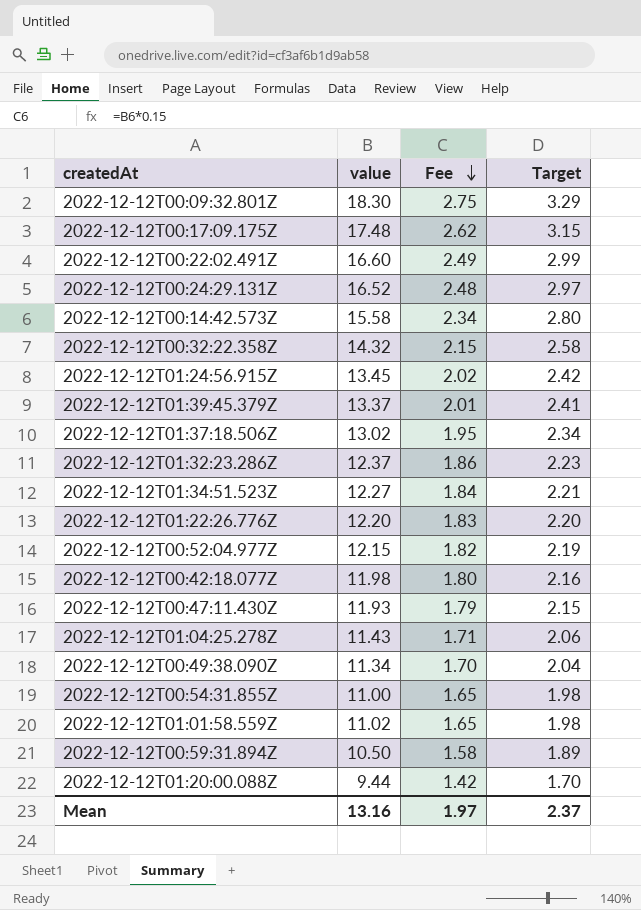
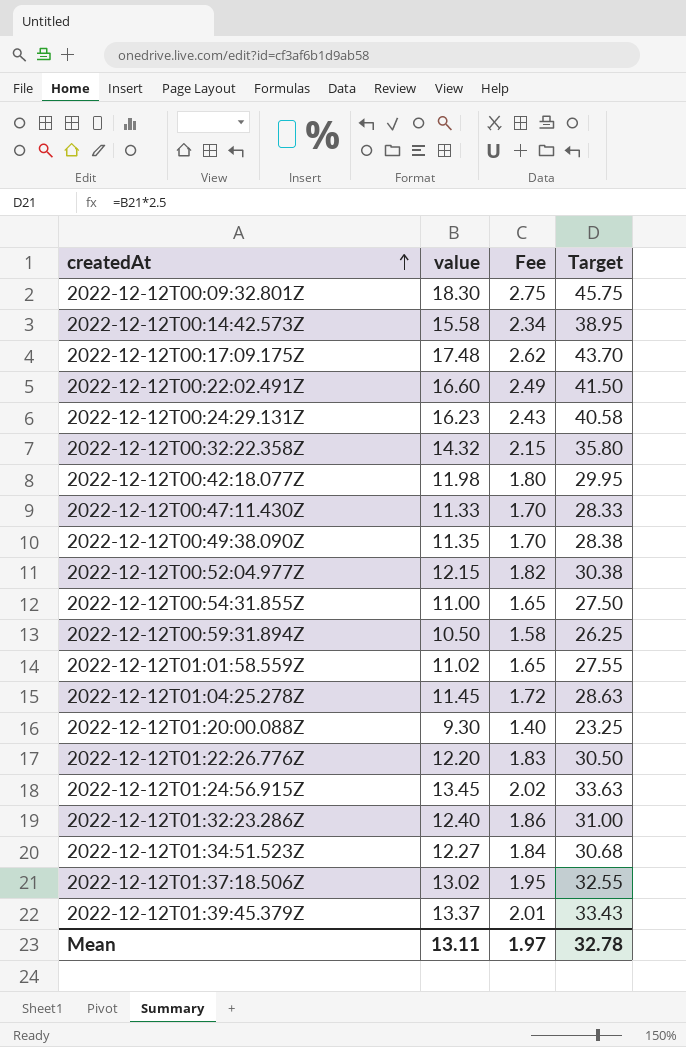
row order: Fee descending -> createdAt ascending
column Target | formula: [value] * 0.18 -> [value] * 2.5
2022-12-12T00:24:29.131Z | value: 16.52 -> 16.23
2022-12-12T00:24:29.131Z | Fee: 2.48 -> 2.43
2022-12-12T00:47:11.430Z | value: 11.93 -> 11.33
2022-12-12T00:47:11.430Z | Fee: 1.79 -> 1.70
2022-12-12T00:49:38.090Z | value: 11.34 -> 11.35
2022-12-12T01:04:25.278Z | value: 11.43 -> 11.45
2022-12-12T01:04:25.278Z | Fee: 1.71 -> 1.72
2022-12-12T01:20:00.088Z | value: 9.44 -> 9.30
2022-12-12T01:20:00.088Z | Fee: 1.42 -> 1.40
2022-12-12T01:32:23.286Z | value: 12.37 -> 12.40
Mean | value: 13.16 -> 13.11
Mean | Target: 2.37 -> 32.78

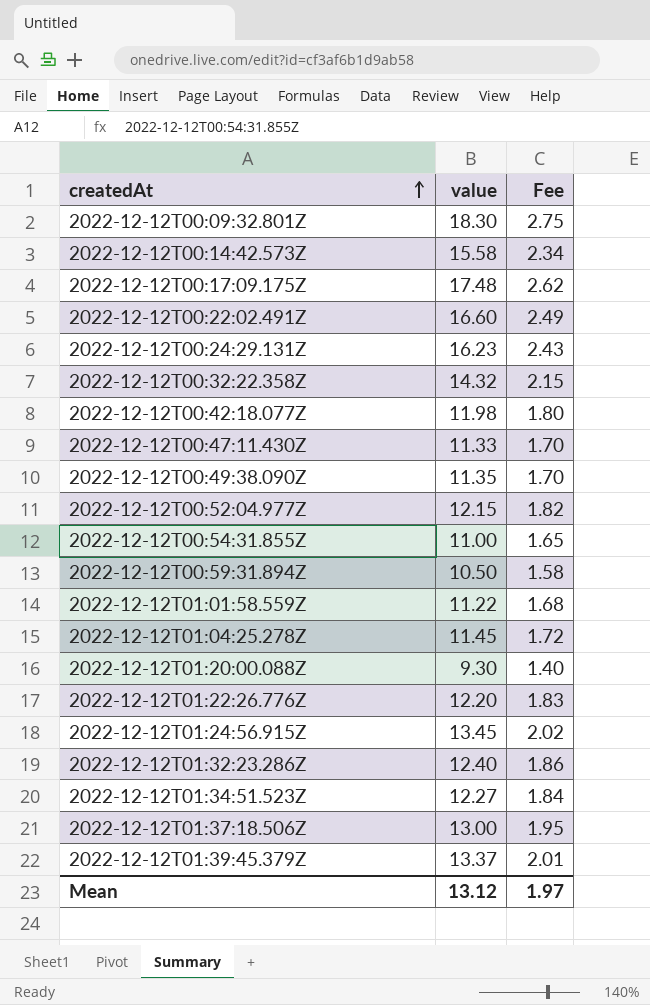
column Target | formula: [value] * 2.5 -> none
2022-12-12T01:01:58.559Z | value: 11.02 -> 11.22
2022-12-12T01:01:58.559Z | Fee: 1.65 -> 1.68
2022-12-12T01:37:18.506Z | value: 13.02 -> 13.00
Mean | value: 13.11 -> 13.12

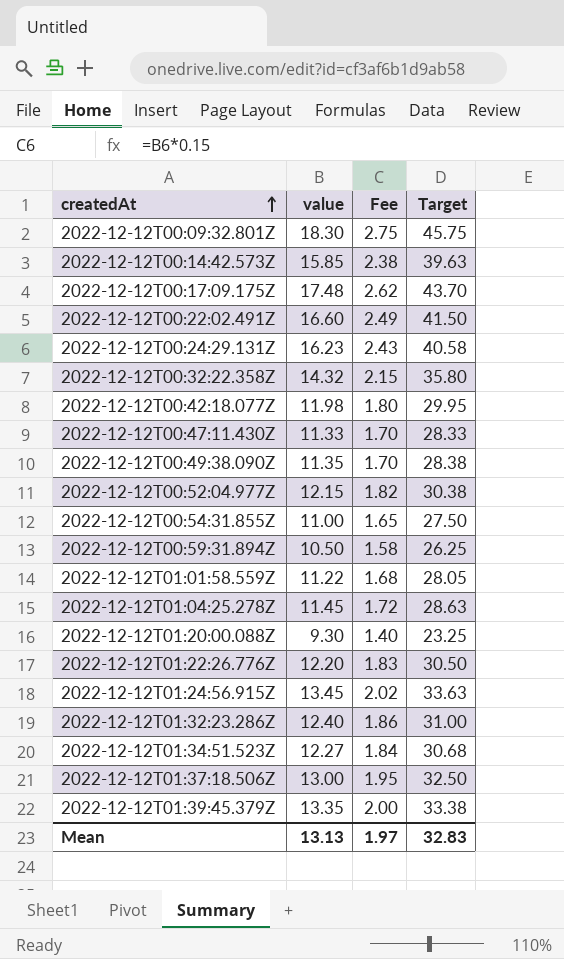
column Target | formula: none -> [value] * 2.5
2022-12-12T00:14:42.573Z | value: 15.58 -> 15.85
2022-12-12T00:14:42.573Z | Fee: 2.34 -> 2.38
2022-12-12T01:39:45.379Z | value: 13.37 -> 13.35
2022-12-12T01:39:45.379Z | Fee: 2.01 -> 2.00
Mean | value: 13.12 -> 13.13

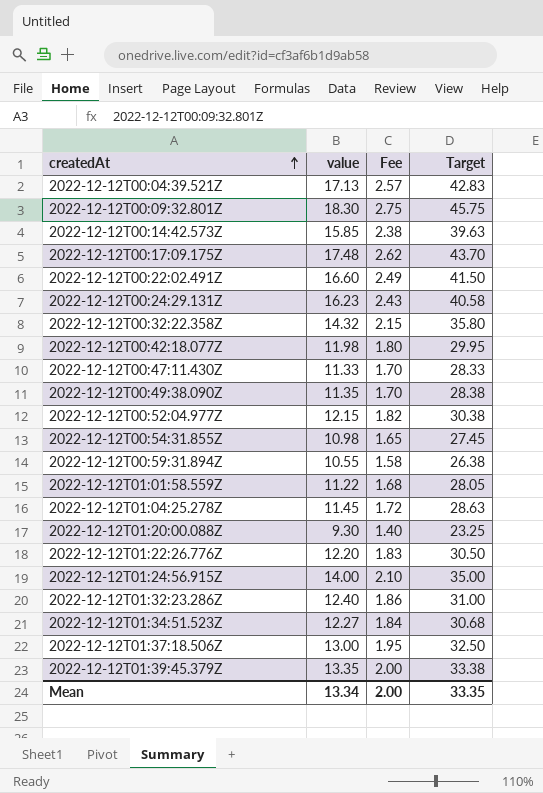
row 2022-12-12T00:04:39.521Z: none -> 17.13 | 2.57 | 42.83
2022-12-12T00:54:31.855Z | value: 11.00 -> 10.98
2022-12-12T00:54:31.855Z | Target: 27.50 -> 27.45
2022-12-12T00:59:31.894Z | value: 10.50 -> 10.55
2022-12-12T00:59:31.894Z | Target: 26.25 -> 26.38
2022-12-12T01:24:56.915Z | value: 13.45 -> 14.00
2022-12-12T01:24:56.915Z | Fee: 2.02 -> 2.10
2022-12-12T01:24:56.915Z | Target: 33.63 -> 35.00
Mean | value: 13.13 -> 13.34
Mean | Fee: 1.97 -> 2.00
Mean | Target: 32.83 -> 33.35

